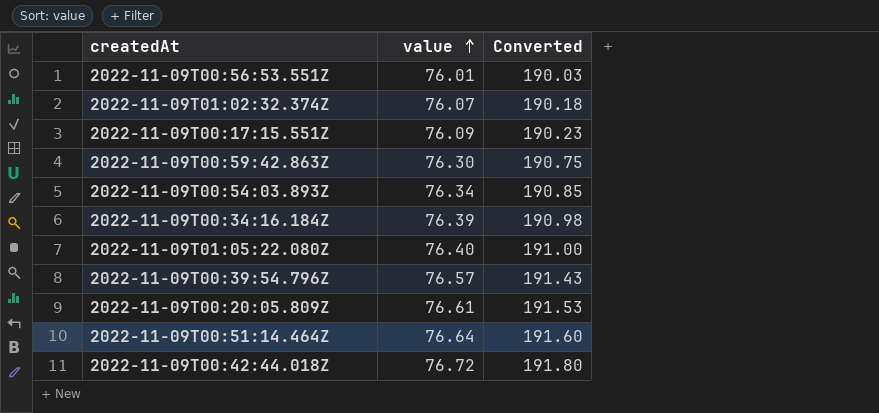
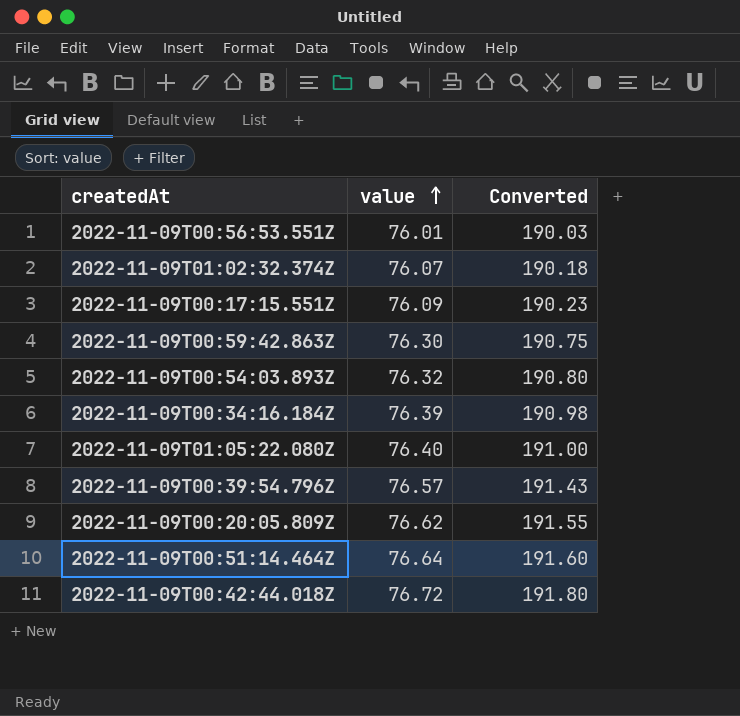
2022-11-09T00:54:03.893Z | value: 76.34 -> 76.32
2022-11-09T00:54:03.893Z | Converted: 190.85 -> 190.80
2022-11-09T00:20:05.809Z | value: 76.61 -> 76.62
2022-11-09T00:20:05.809Z | Converted: 191.53 -> 191.55

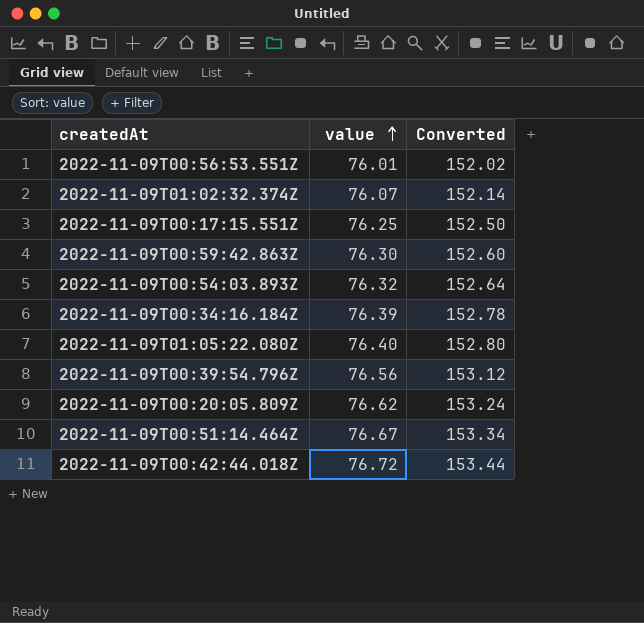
column Converted | formula: [value] * 2.5 -> [value] * 2
2022-11-09T00:17:15.551Z | value: 76.09 -> 76.25
2022-11-09T00:39:54.796Z | value: 76.57 -> 76.56
2022-11-09T00:51:14.464Z | value: 76.64 -> 76.67

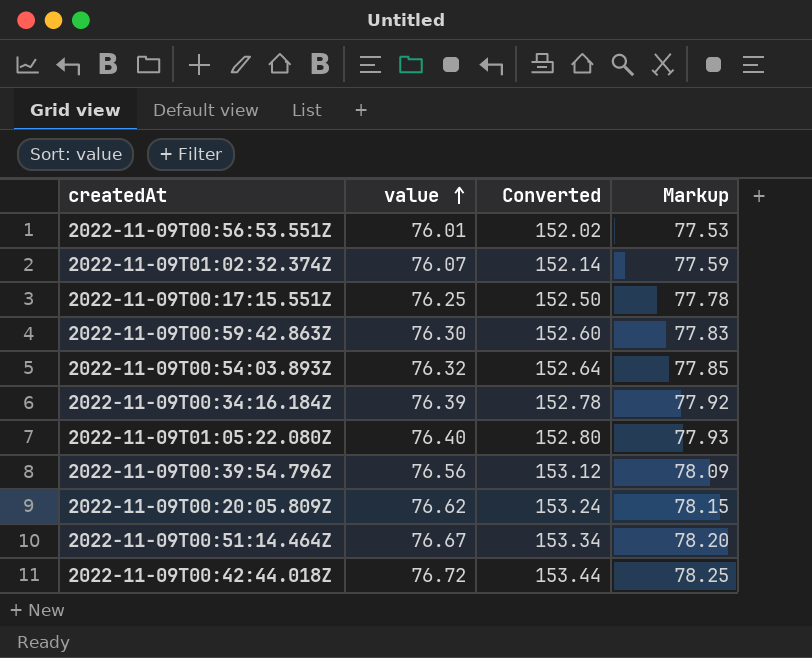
column Markup | formula: none -> [value] * 1.02

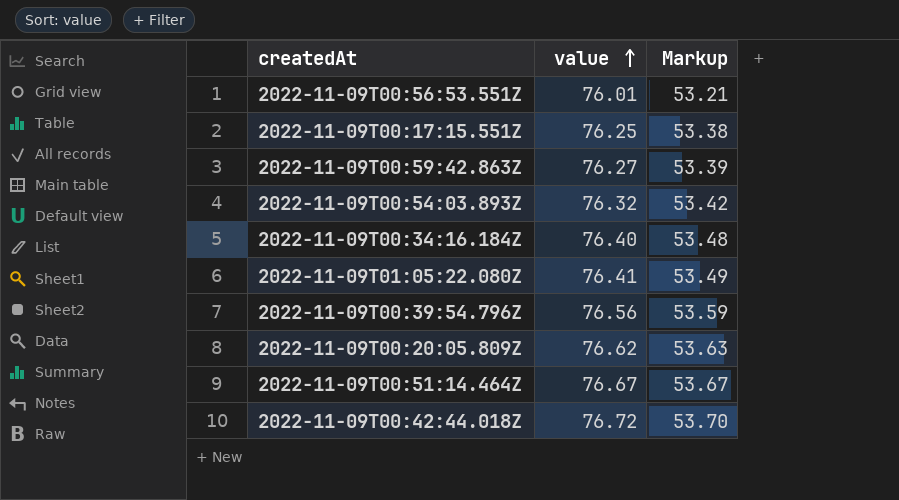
column Converted | formula: [value] * 2 -> none
column Markup | formula: [value] * 1.02 -> [value] * 0.7
row 2022-11-09T01:02:32.374Z: 76.07 | 152.14 | 77.59 -> none
2022-11-09T00:59:42.863Z | value: 76.30 -> 76.27
2022-11-09T00:34:16.184Z | value: 76.39 -> 76.40
2022-11-09T01:05:22.080Z | value: 76.40 -> 76.41

